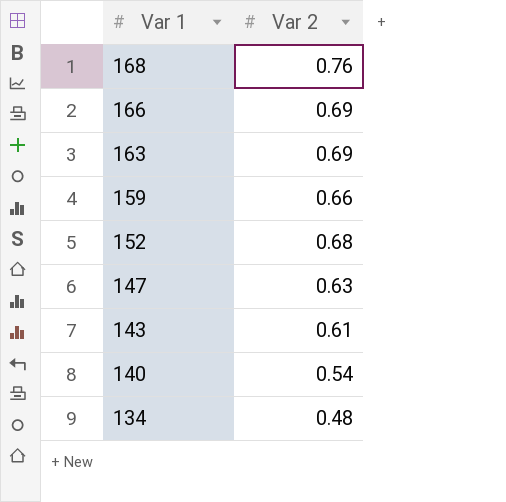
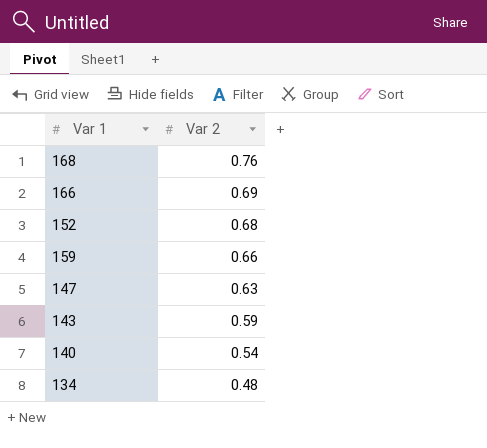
row order: Var 1 descending -> Var 2 descending
row 163: 0.69 -> none
143 | Var 2: 0.61 -> 0.59

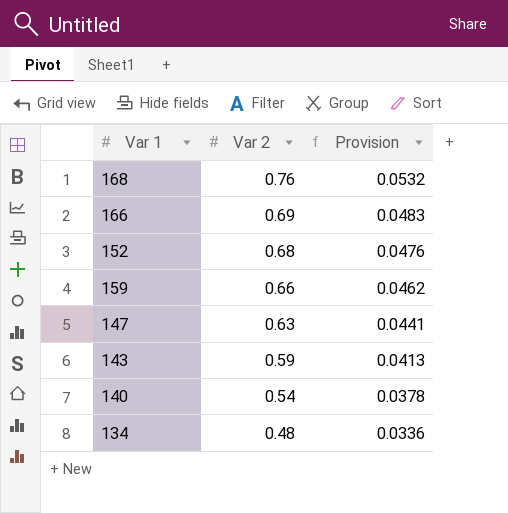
column Provision | formula: none -> [Var 2] * 0.07

